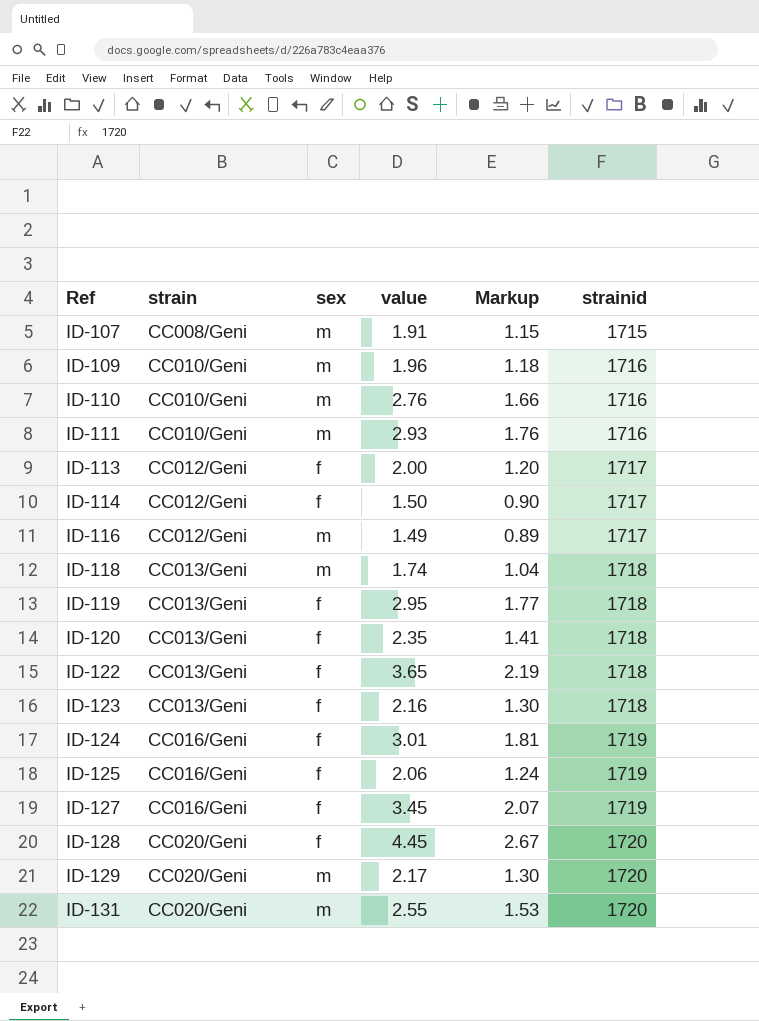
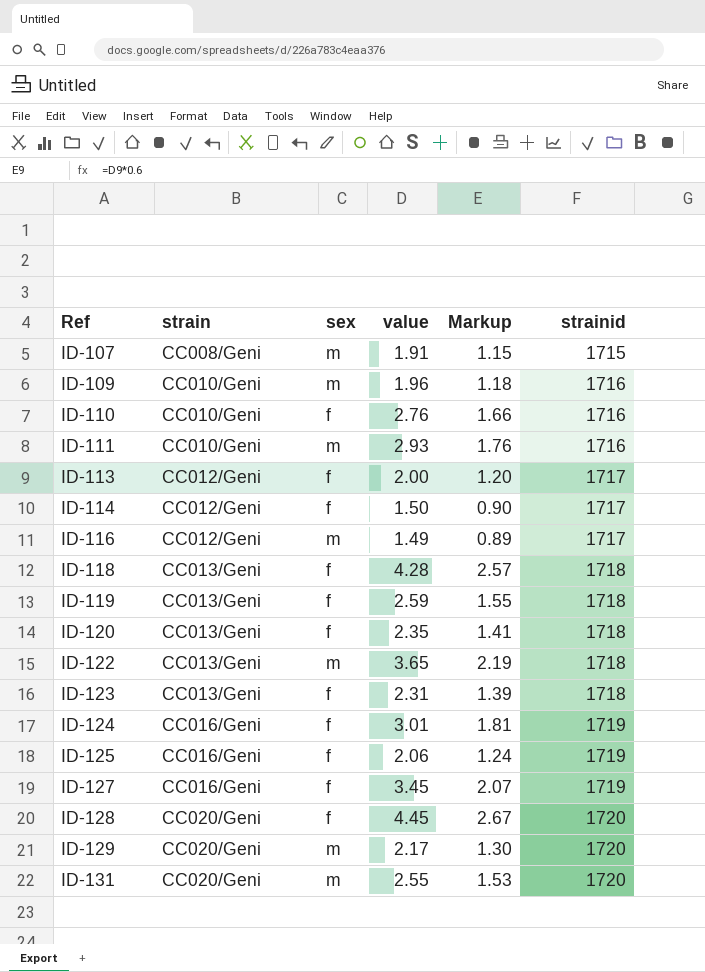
ID-110 | sex: m -> f
ID-118 | sex: m -> f
ID-118 | value: 1.74 -> 4.28
ID-118 | Markup: 1.04 -> 2.57
ID-119 | value: 2.95 -> 2.59
ID-119 | Markup: 1.77 -> 1.55
ID-122 | sex: f -> m
ID-123 | value: 2.16 -> 2.31
ID-123 | Markup: 1.30 -> 1.39

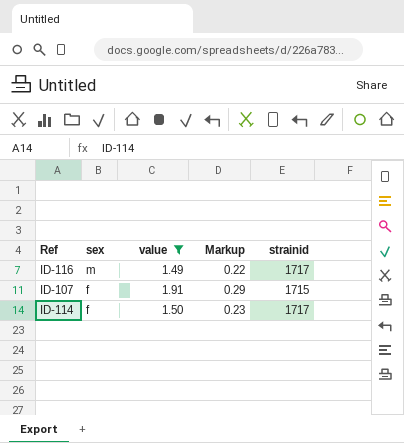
filter: none -> value <= 1.91
row order: Ref ascending -> sex descending
column strain | position: 2 -> none
column Markup | formula: [value] * 0.6 -> [value] * 0.15
ID-107 | sex: m -> f

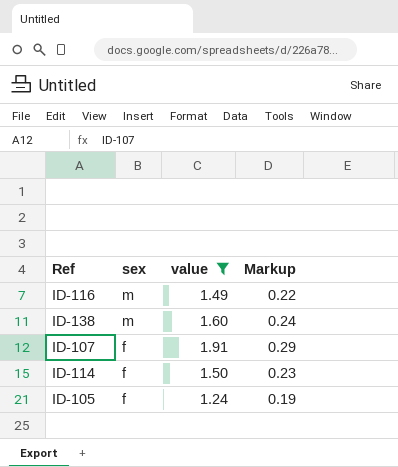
column strainid | position: 5 -> none
row ID-138: none -> m | 1.60 | 0.24
row ID-105: none -> f | 1.24 | 0.19

